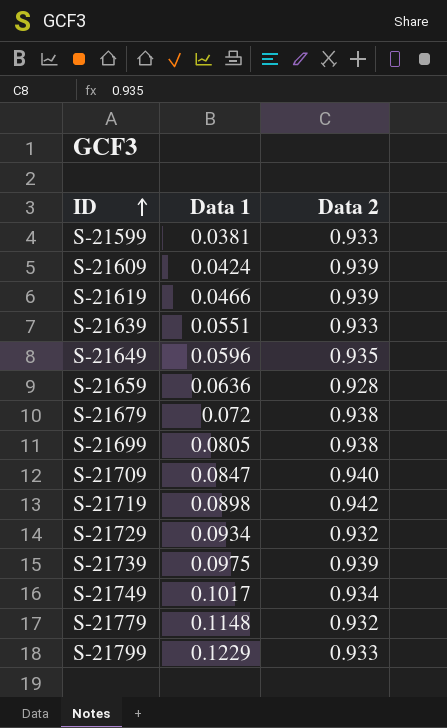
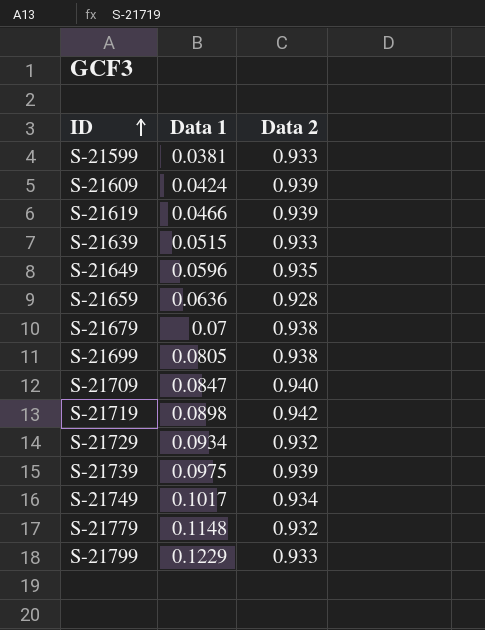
S-21639 | Data 1: 0.0551 -> 0.0515
S-21679 | Data 1: 0.072 -> 0.07

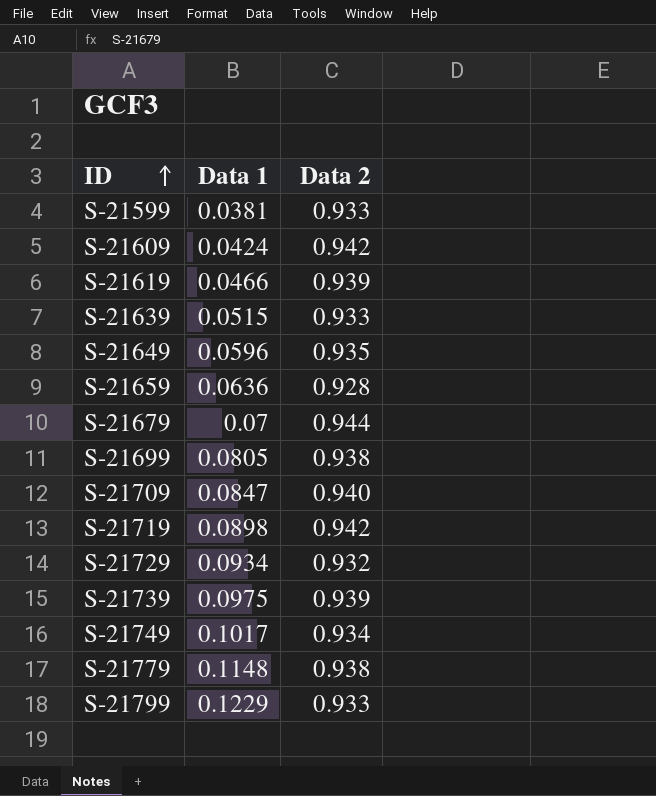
S-21609 | Data 2: 0.939 -> 0.942
S-21679 | Data 2: 0.938 -> 0.944
S-21779 | Data 2: 0.932 -> 0.938

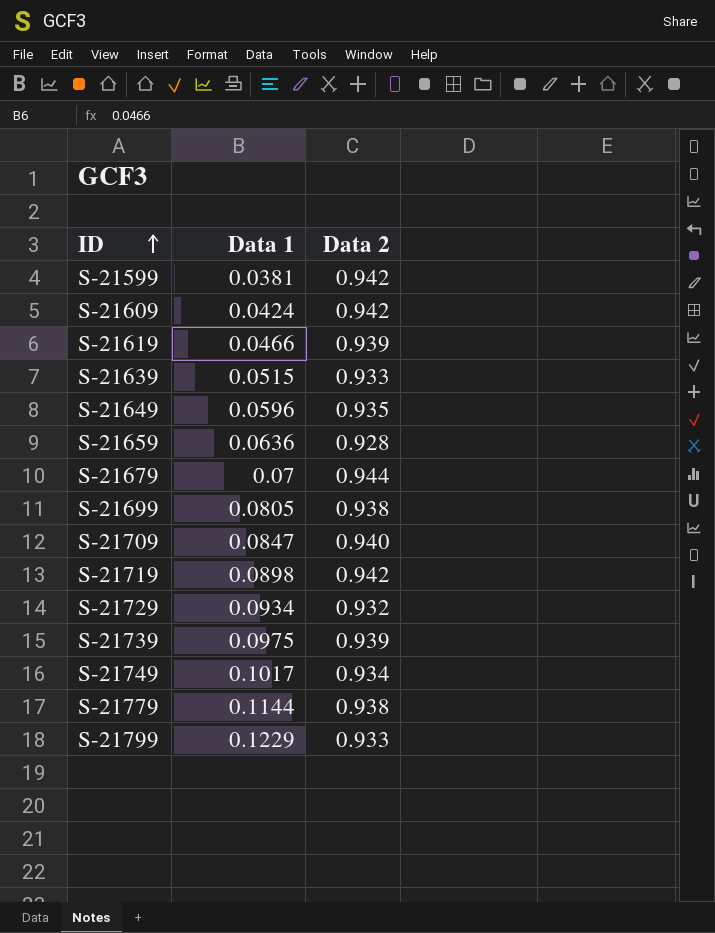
S-21599 | Data 2: 0.933 -> 0.942
S-21779 | Data 1: 0.1148 -> 0.1144

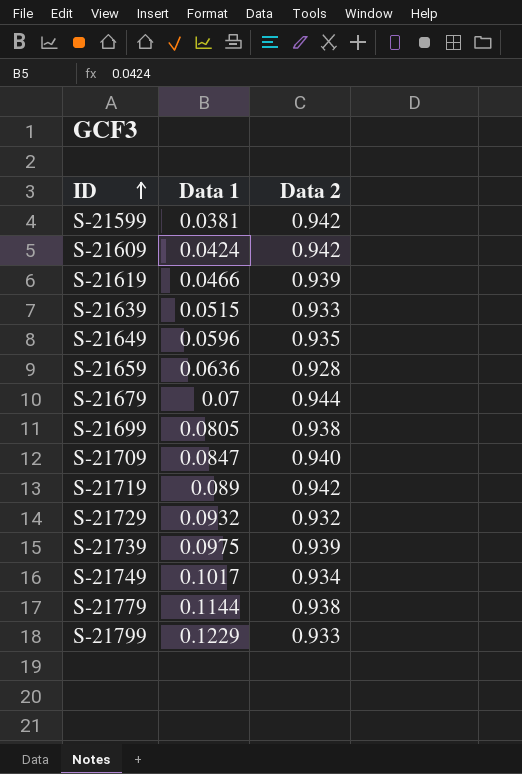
S-21719 | Data 1: 0.0898 -> 0.089
S-21729 | Data 1: 0.0934 -> 0.0932

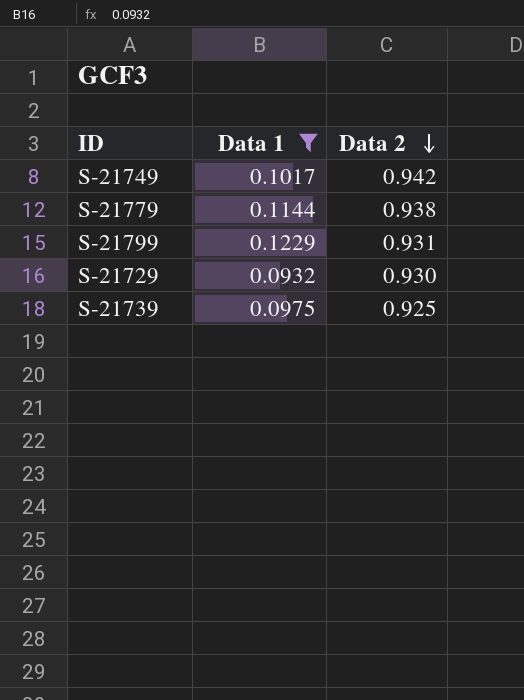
filter: none -> Data 1 >= 0.0932
row order: ID ascending -> Data 2 descending
S-21749 | Data 2: 0.934 -> 0.942
S-21799 | Data 2: 0.933 -> 0.931
S-21729 | Data 2: 0.932 -> 0.930
S-21739 | Data 2: 0.939 -> 0.925

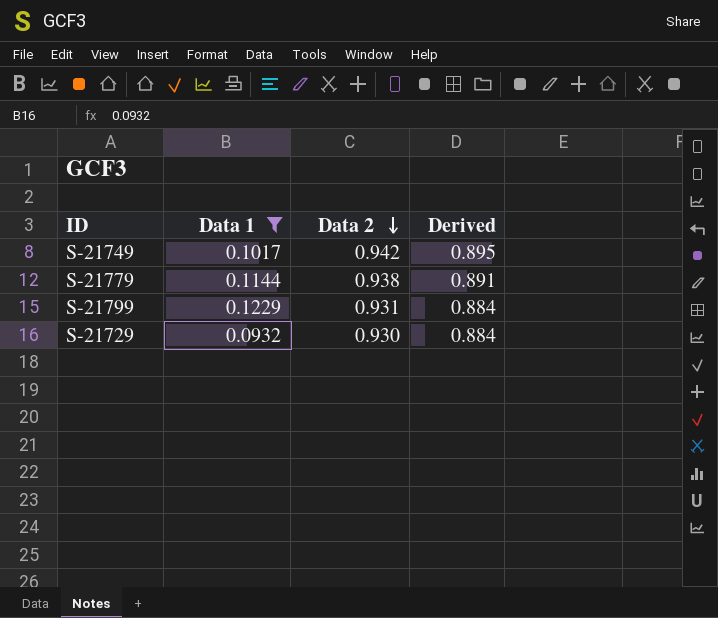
column Derived | formula: none -> [Data 2] * 0.95
row S-21739: 0.0975 | 0.925 -> none

